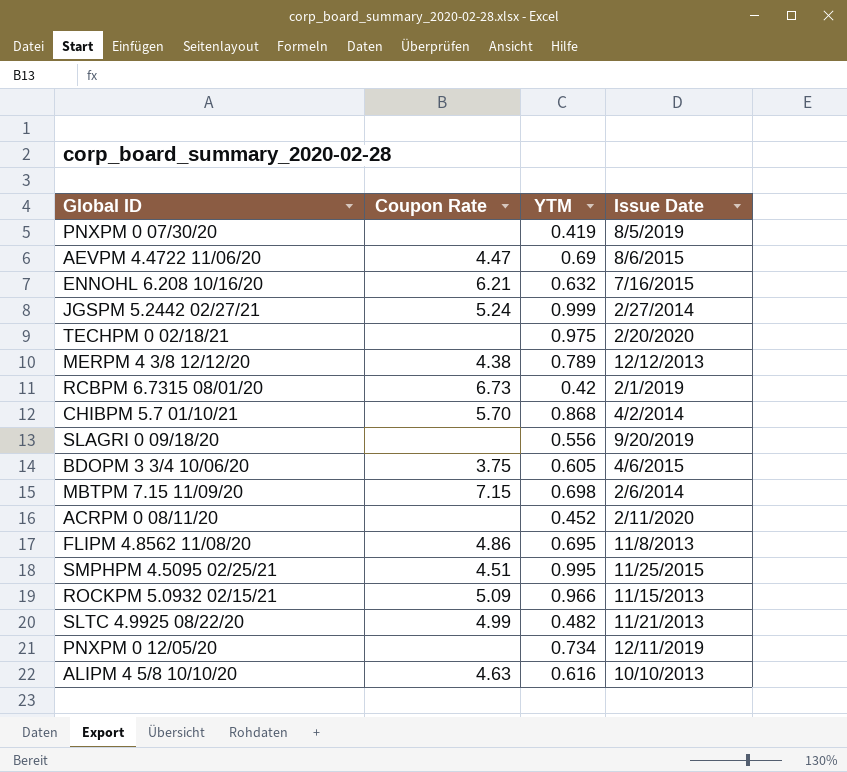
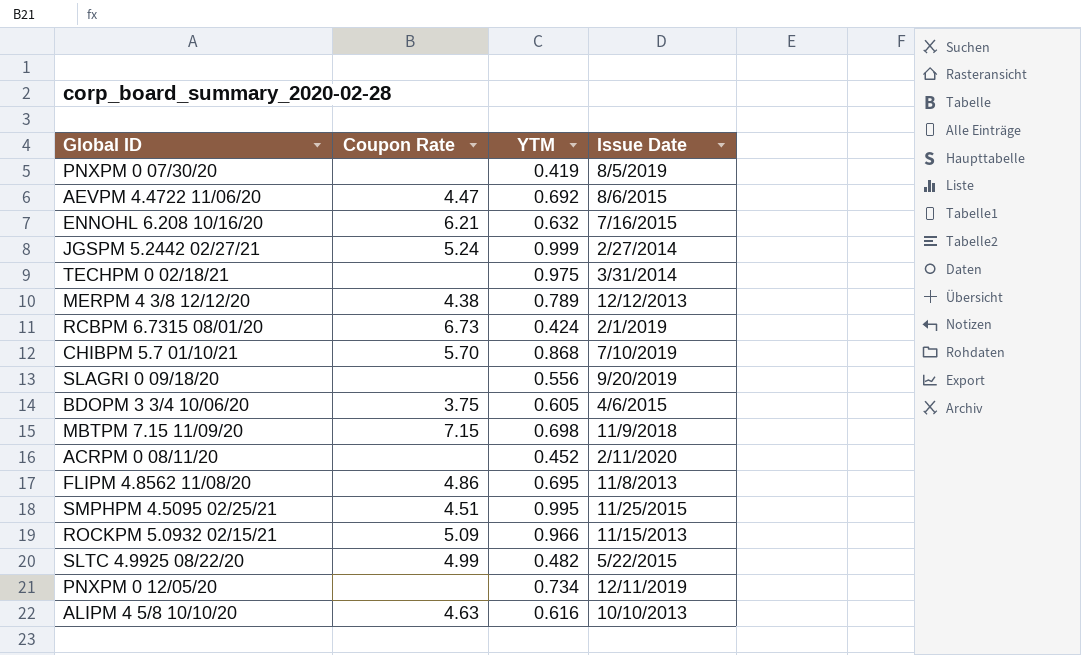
AEVPM 4.4722 11/06/20 | YTM: 0.69 -> 0.692
TECHPM 0 02/18/21 | Issue Date: 2/20/2020 -> 3/31/2014
RCBPM 6.7315 08/01/20 | YTM: 0.42 -> 0.424
CHIBPM 5.7 01/10/21 | Issue Date: 4/2/2014 -> 7/10/2019
MBTPM 7.15 11/09/20 | Issue Date: 2/6/2014 -> 11/9/2018
SLTC 4.9925 08/22/20 | Issue Date: 11/21/2013 -> 5/22/2015

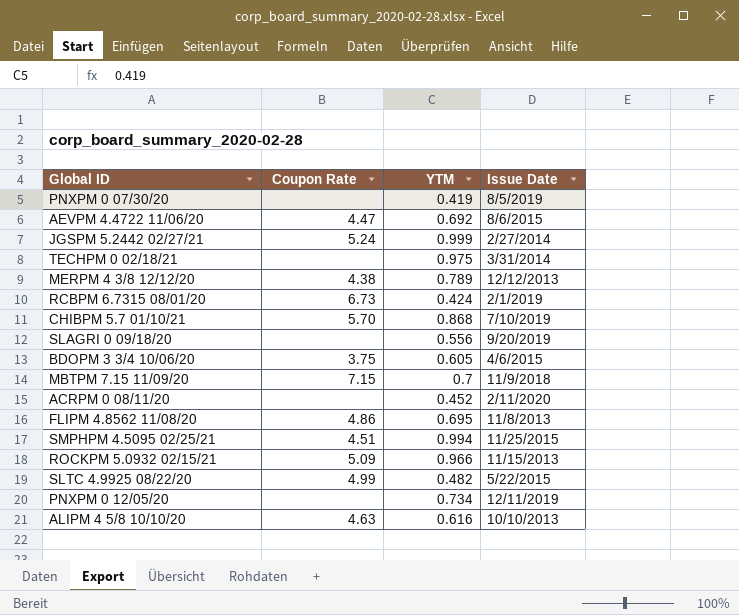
row ENNOHL 6.208 10/16/20: 6.21 | 0.632 | 7/16/2015 -> none
MBTPM 7.15 11/09/20 | YTM: 0.698 -> 0.7
SMPHPM 4.5095 02/25/21 | YTM: 0.995 -> 0.994

